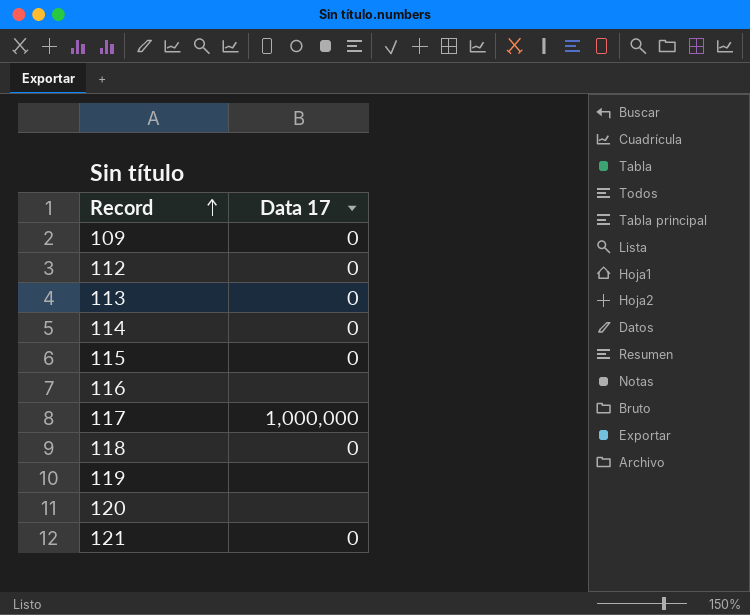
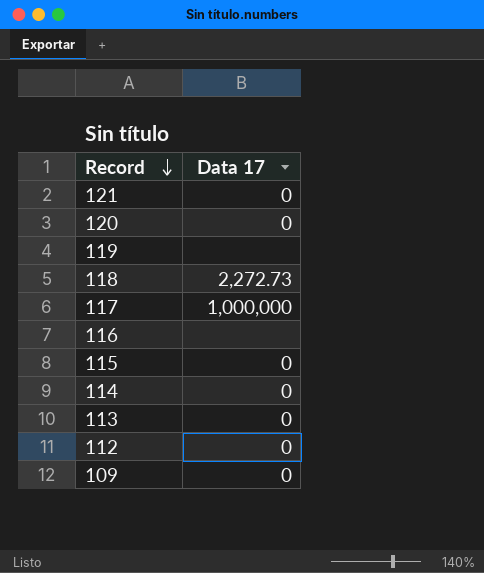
row order: Record ascending -> Record descending
120 | Data 17: none -> 0
118 | Data 17: 0 -> 2,272.73

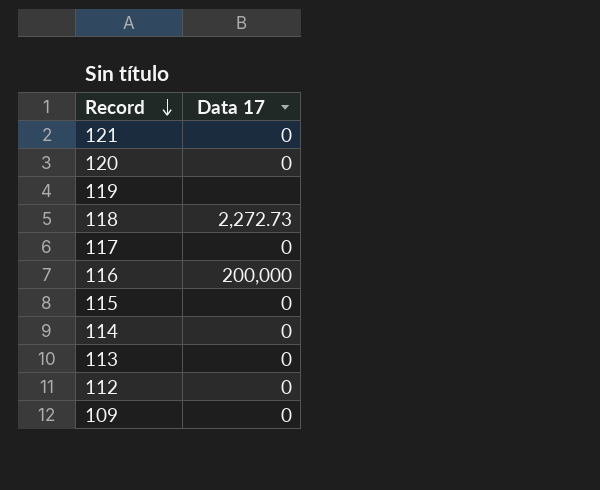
117 | Data 17: 1,000,000 -> 0
116 | Data 17: none -> 200,000

